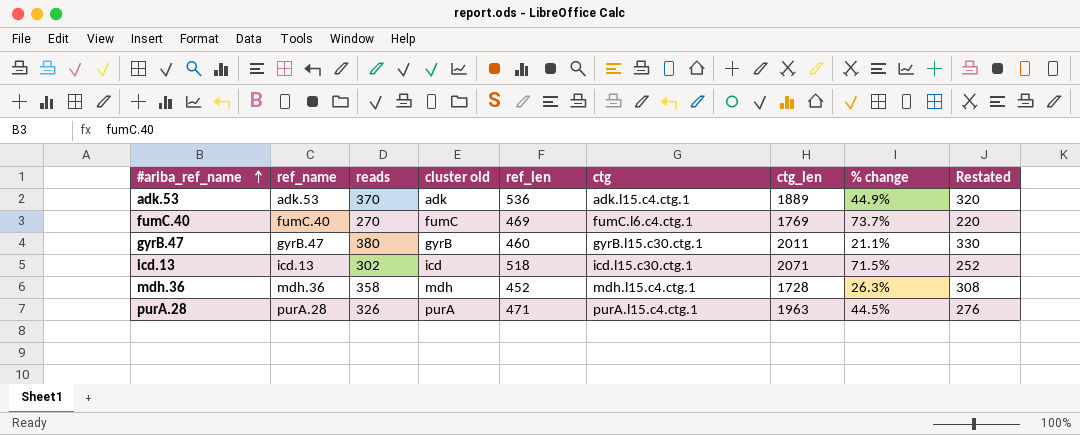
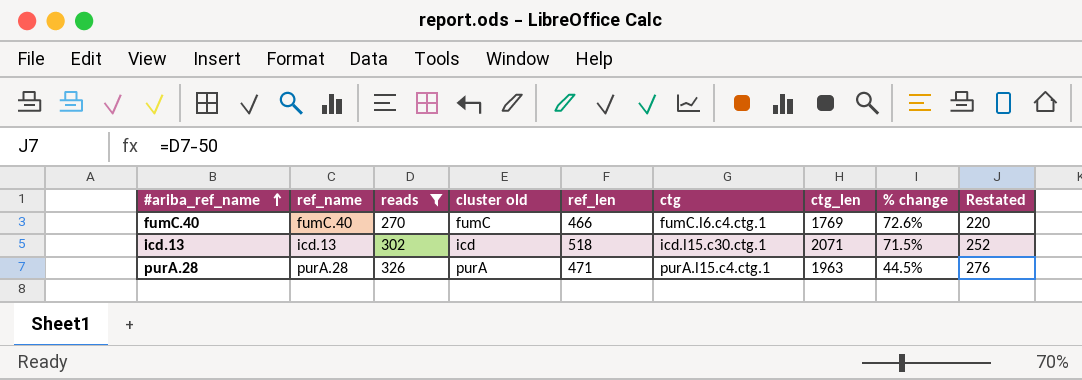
filter: none -> reads <= 326
fumC.40 | ref_len: 469 -> 466
fumC.40 | % change: 73.7% -> 72.6%

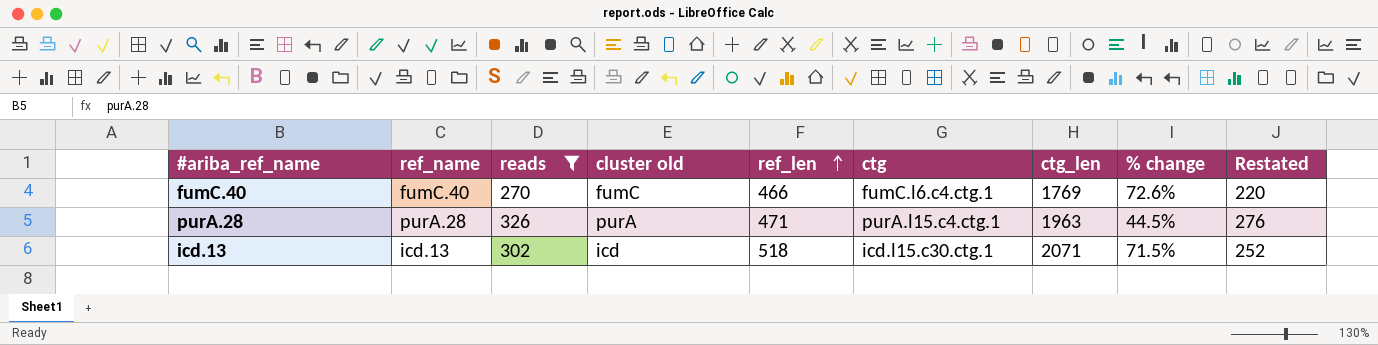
row order: #ariba_ref_name ascending -> ref_len ascending

